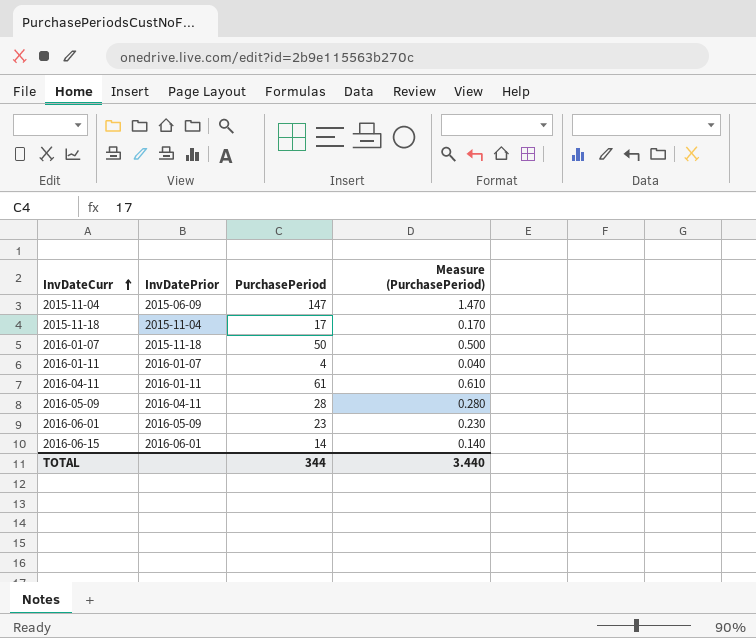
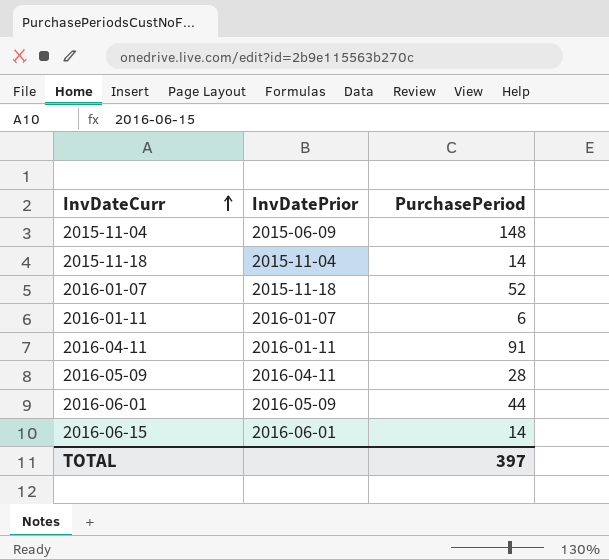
column Measure (PurchasePeriod) | formula: [PurchasePeriod] * 0.01 -> none
2015-11-04 | PurchasePeriod: 147 -> 148
2015-11-18 | PurchasePeriod: 17 -> 14
2016-01-07 | PurchasePeriod: 50 -> 52
2016-01-11 | PurchasePeriod: 4 -> 6
2016-04-11 | PurchasePeriod: 61 -> 91
2016-06-01 | PurchasePeriod: 23 -> 44
TOTAL | PurchasePeriod: 344 -> 397

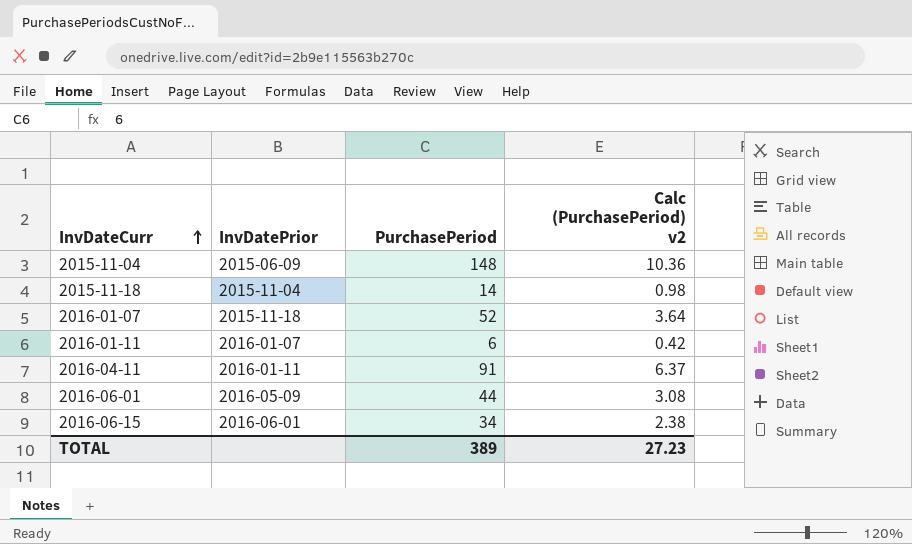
column Calc (PurchasePeriod) v2 | formula: none -> [PurchasePeriod] * 0.07
row 2016-05-09: 2016-04-11 | 28 -> none
2016-06-15 | PurchasePeriod: 14 -> 34
TOTAL | PurchasePeriod: 397 -> 389

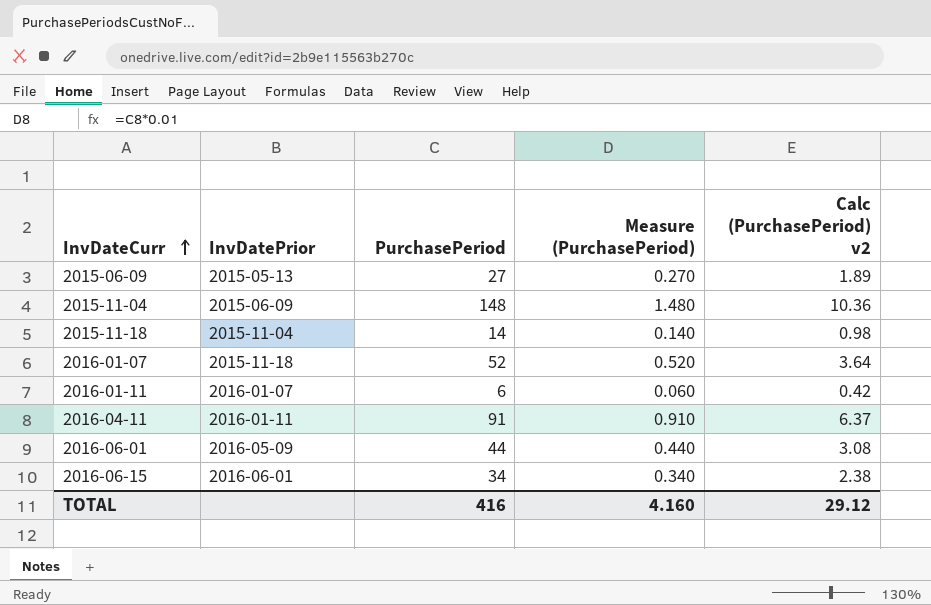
column Measure (PurchasePeriod) | formula: none -> [PurchasePeriod] * 0.01
row 2015-06-09: none -> 2015-05-13 | 27 | 0.270 | 1.89
TOTAL | PurchasePeriod: 389 -> 416
TOTAL | Calc (PurchasePeriod) v2: 27.23 -> 29.12

